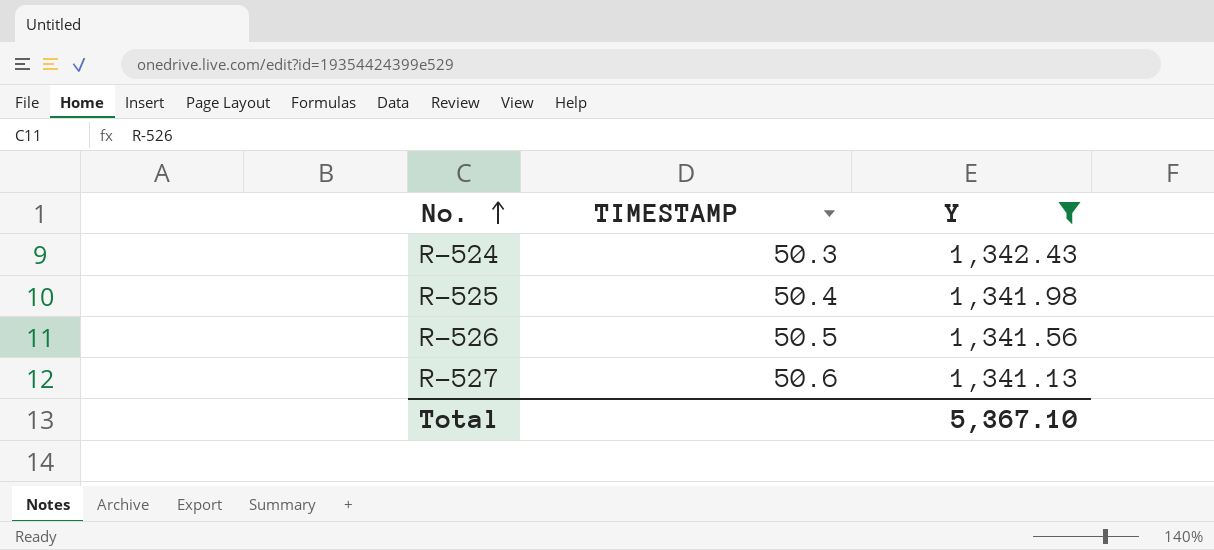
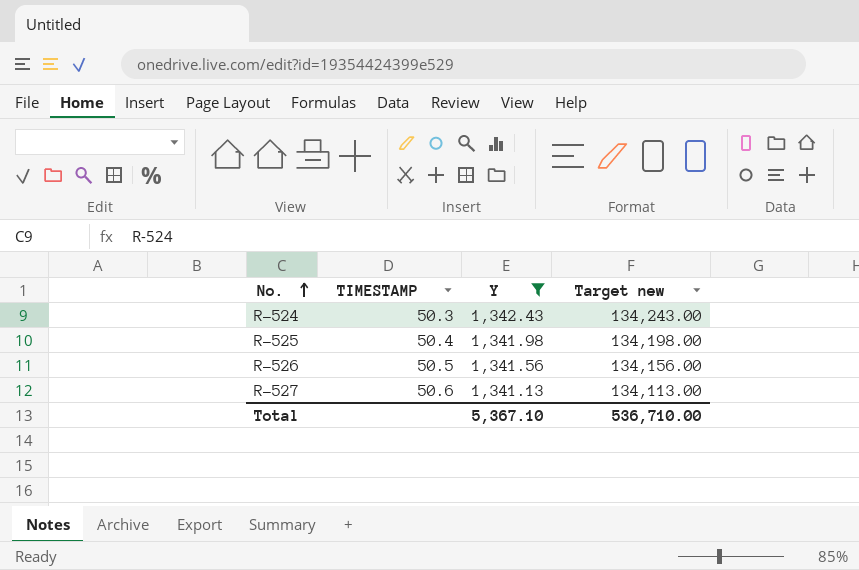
column Target new | formula: none -> [Y] * 100

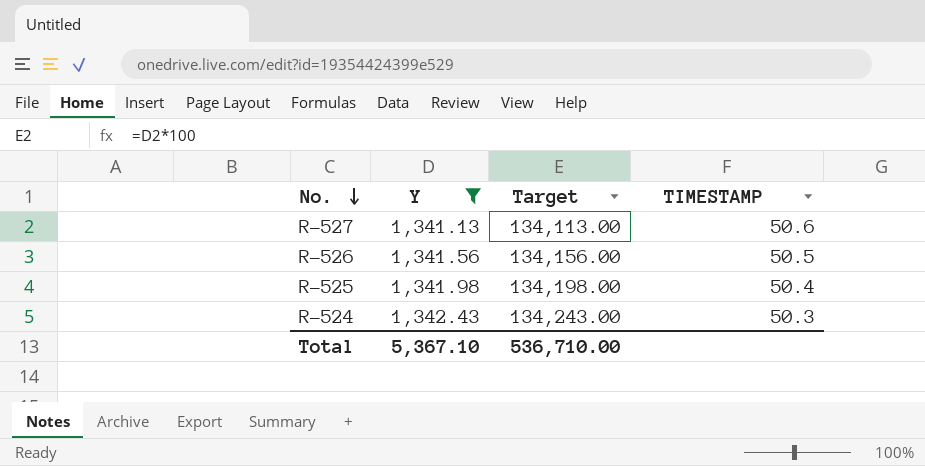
row order: No. ascending -> No. descending
column name: Target new -> Target
column TIMESTAMP | position: 2 -> 4

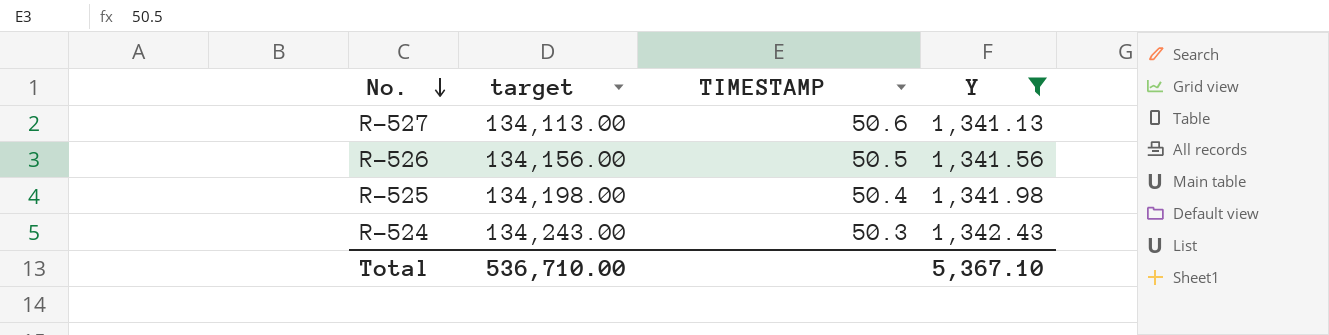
column name: Target -> target
column Y | position: 2 -> 4

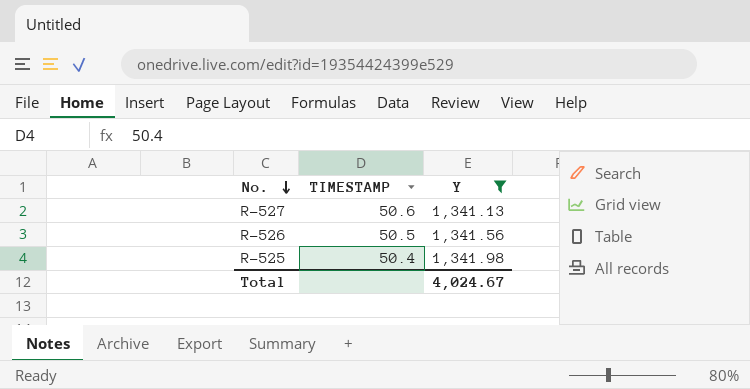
column target | formula: [Y] * 100 -> none
row R-524: 134,243.00 | 50.3 | 1,342.43 -> none
Total | Y: 5,367.10 -> 4,024.67

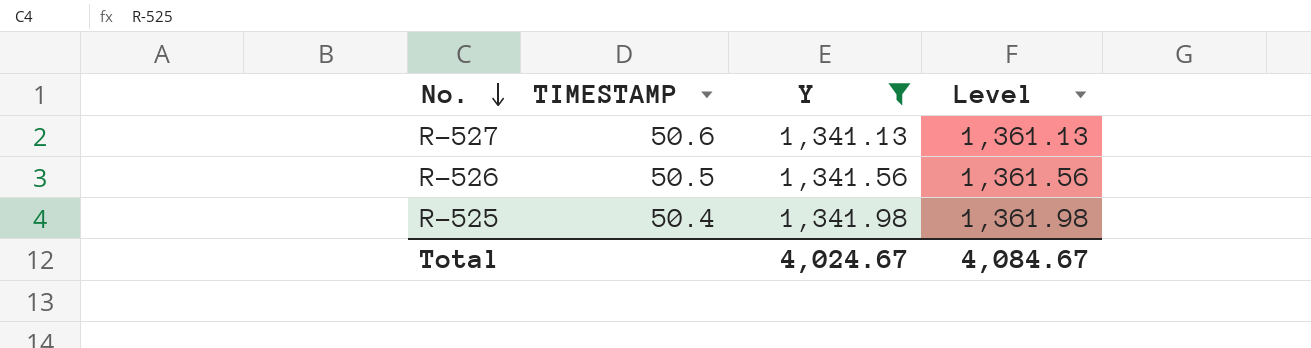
column Level | formula: none -> [Y] + 20

